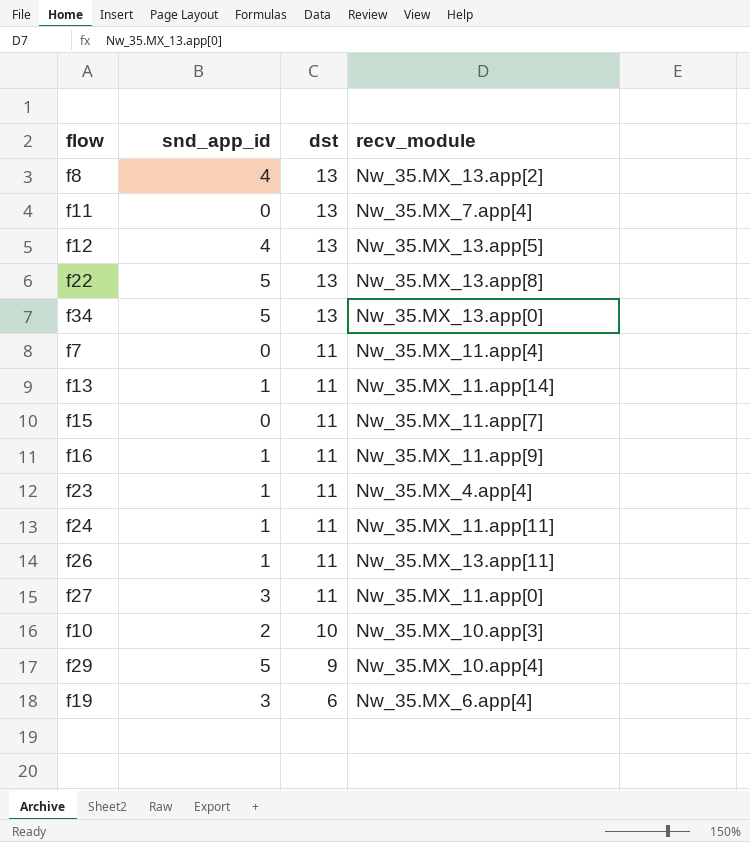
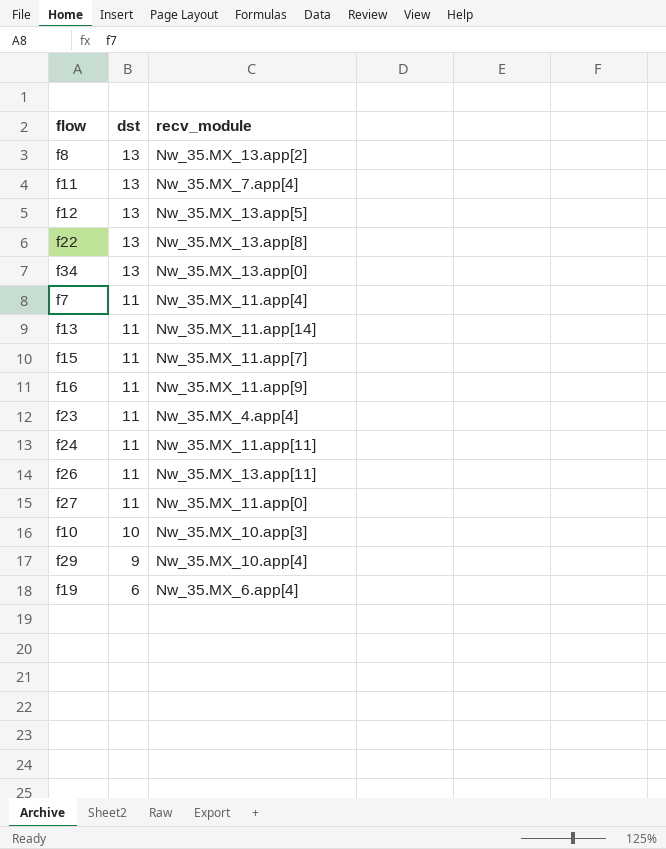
column snd_app_id | position: 2 -> none

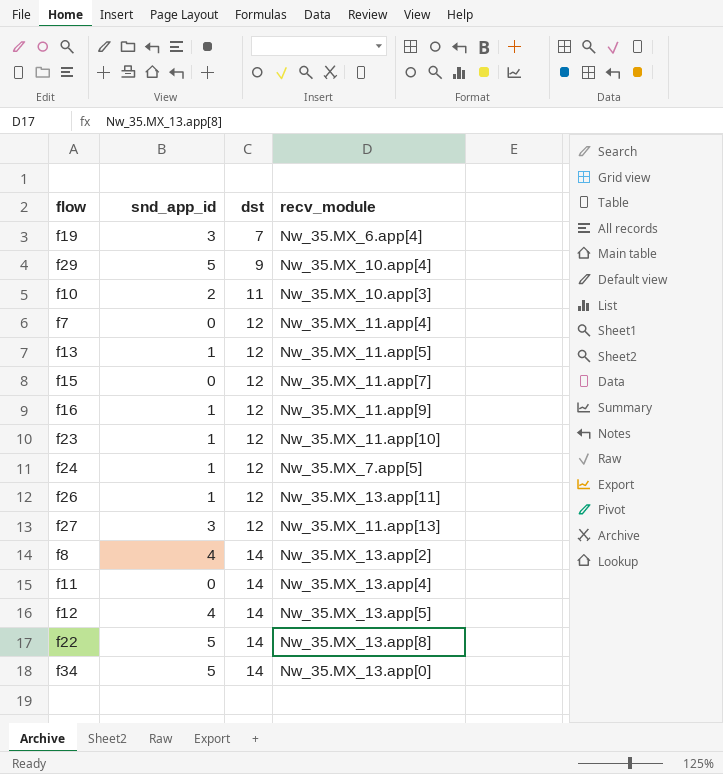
row order: dst descending -> dst ascending
column snd_app_id | position: none -> 2
f19 | dst: 6 -> 7
f10 | dst: 10 -> 11
f7 | dst: 11 -> 12
f13 | dst: 11 -> 12
f13 | recv_module: Nw_35.MX_11.app[14] -> Nw_35.MX_11.app[5]
f15 | dst: 11 -> 12
f16 | dst: 11 -> 12
f23 | dst: 11 -> 12
f23 | recv_module: Nw_35.MX_4.app[4] -> Nw_35.MX_11.app[10]
f24 | dst: 11 -> 12
f24 | recv_module: Nw_35.MX_11.app[11] -> Nw_35.MX_7.app[5]
f26 | dst: 11 -> 12
f27 | dst: 11 -> 12
f27 | recv_module: Nw_35.MX_11.app[0] -> Nw_35.MX_11.app[13]
f8 | dst: 13 -> 14
f11 | dst: 13 -> 14
f11 | recv_module: Nw_35.MX_7.app[4] -> Nw_35.MX_13.app[4]
f12 | dst: 13 -> 14
f22 | dst: 13 -> 14
f34 | dst: 13 -> 14

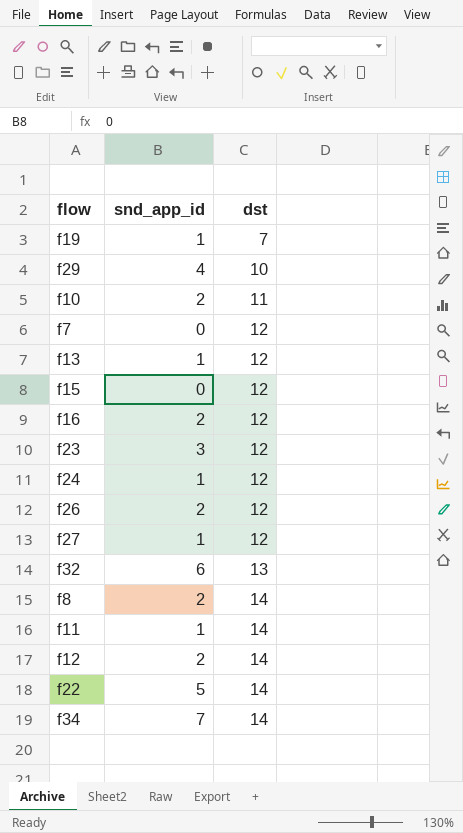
column recv_module | position: 4 -> none
f19 | snd_app_id: 3 -> 1
f29 | snd_app_id: 5 -> 4
f29 | dst: 9 -> 10
f16 | snd_app_id: 1 -> 2
f23 | snd_app_id: 1 -> 3
f26 | snd_app_id: 1 -> 2
f27 | snd_app_id: 3 -> 1
row f32: none -> 6 | 13
f8 | snd_app_id: 4 -> 2
f11 | snd_app_id: 0 -> 1
f12 | snd_app_id: 4 -> 2
f34 | snd_app_id: 5 -> 7

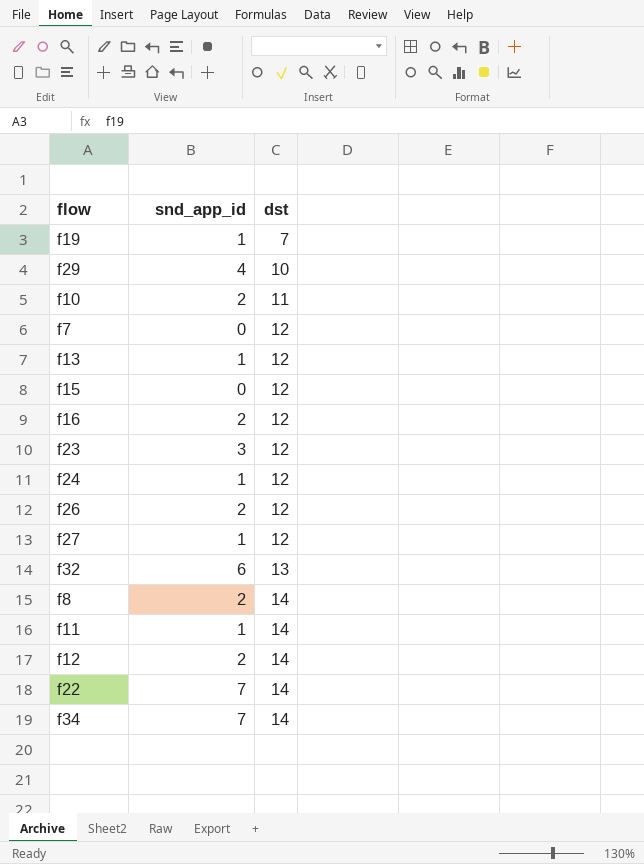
f22 | snd_app_id: 5 -> 7

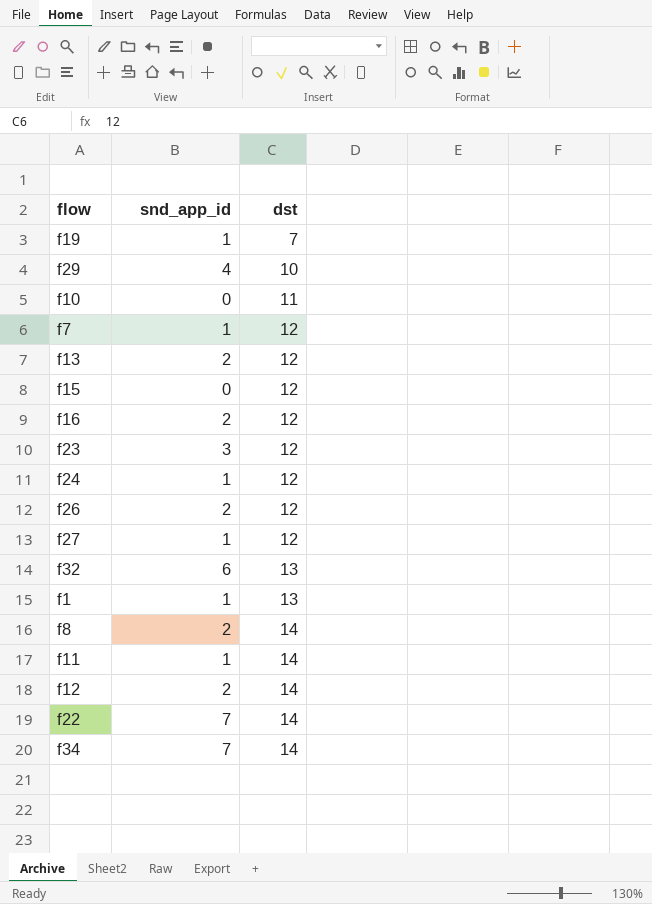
f10 | snd_app_id: 2 -> 0
f7 | snd_app_id: 0 -> 1
f13 | snd_app_id: 1 -> 2
row f1: none -> 1 | 13

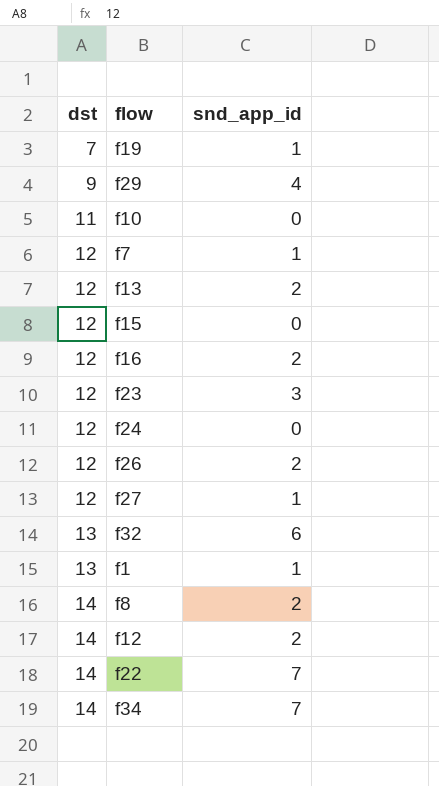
column dst | position: 3 -> 1
row f11: 1 | 14 -> none
f29 | dst: 10 -> 9
f24 | snd_app_id: 1 -> 0

